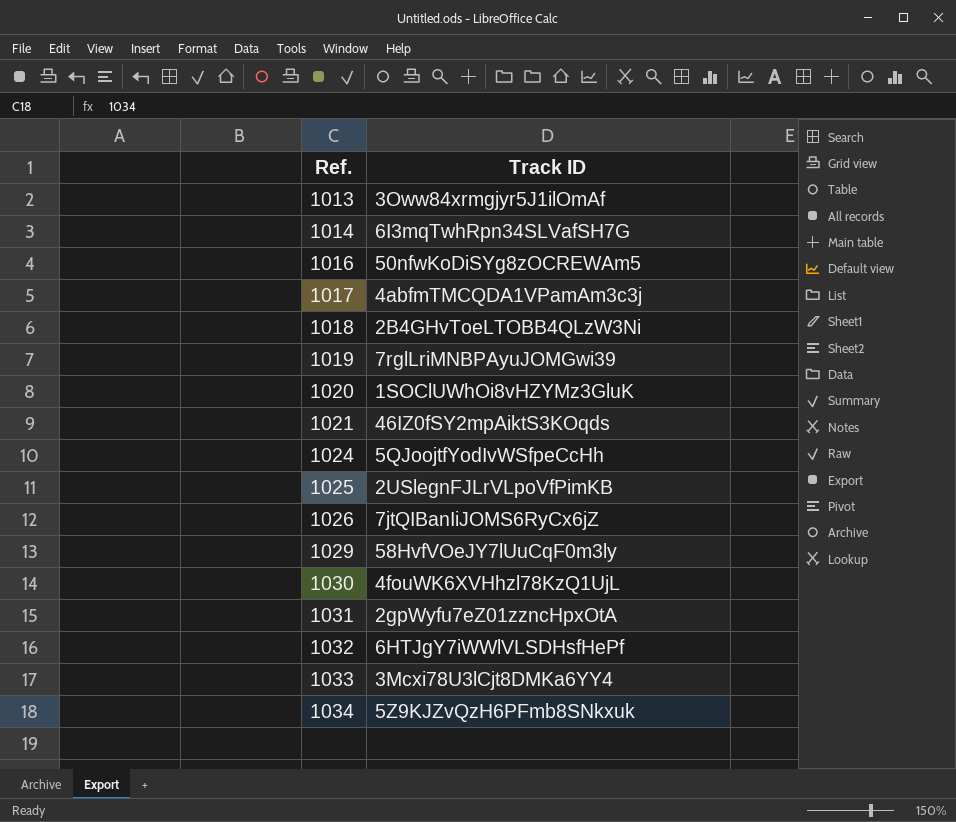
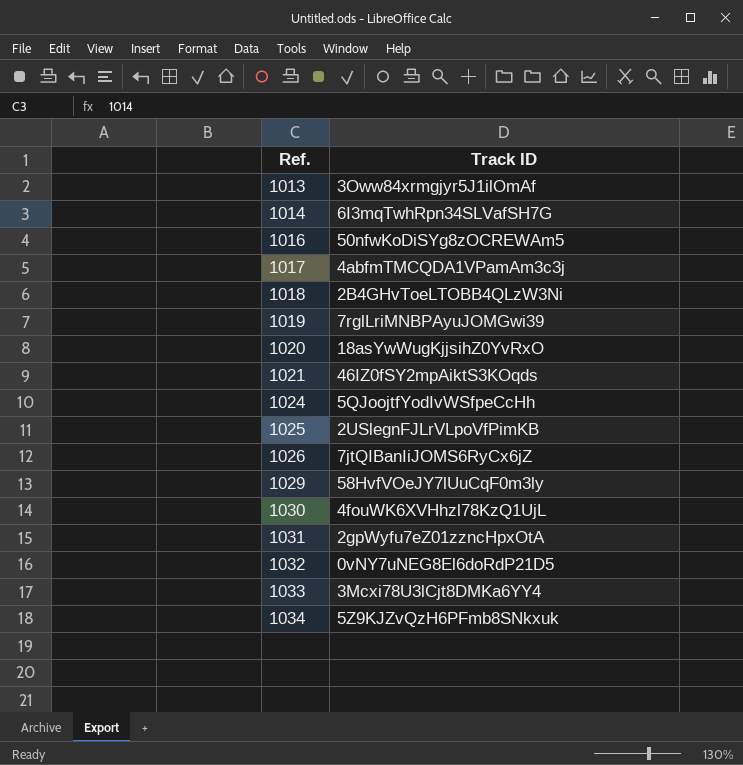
1020 | Track ID: 1SOClUWhOi8vHZYMz3GluK -> 18asYwWugKjjsihZ0YvRxO
1032 | Track ID: 6HTJgY7iWWlVLSDHsfHePf -> 0vNY7uNEG8El6doRdP21D5

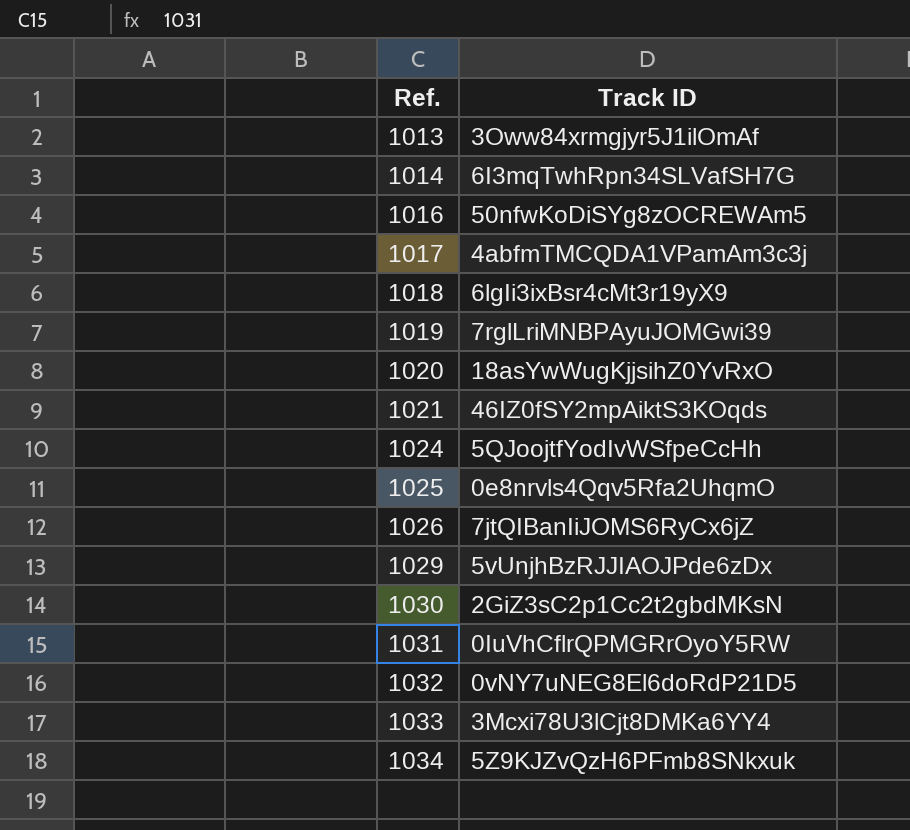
1018 | Track ID: 2B4GHvToeLTOBB4QLzW3Ni -> 6lgIi3ixBsr4cMt3r19yX9
1025 | Track ID: 2USlegnFJLrVLpoVfPimKB -> 0e8nrvls4Qqv5Rfa2UhqmO
1029 | Track ID: 58HvfVOeJY7lUuCqF0m3ly -> 5vUnjhBzRJJIAOJPde6zDx
1030 | Track ID: 4fouWK6XVHhzl78KzQ1UjL -> 2GiZ3sC2p1Cc2t2gbdMKsN
1031 | Track ID: 2gpWyfu7eZ01zzncHpxOtA -> 0IuVhCflrQPMGRrOyoY5RW

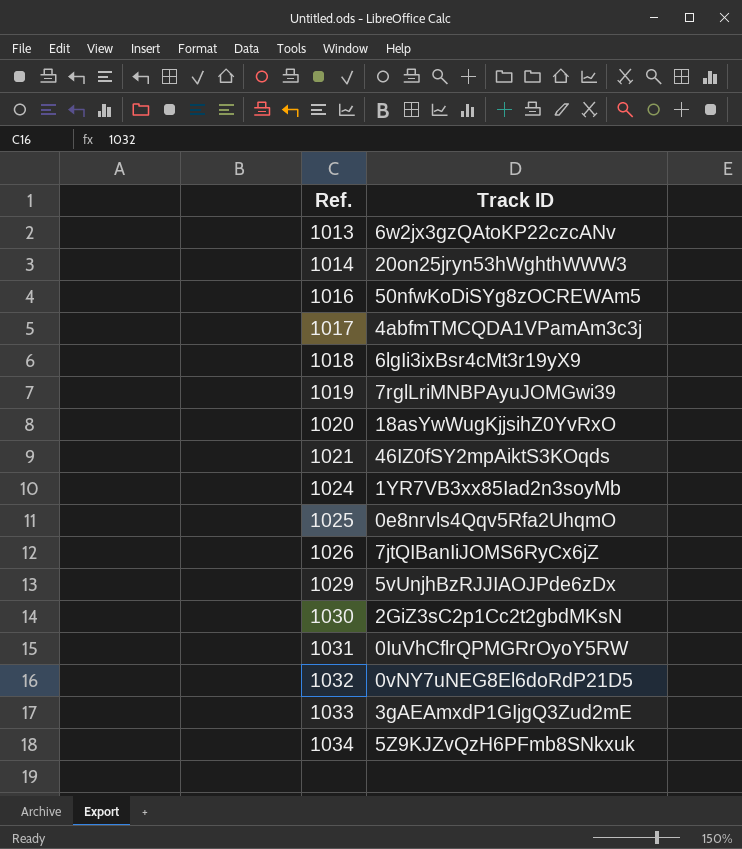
1013 | Track ID: 3Oww84xrmgjyr5J1ilOmAf -> 6w2jx3gzQAtoKP22czcANv
1014 | Track ID: 6I3mqTwhRpn34SLVafSH7G -> 20on25jryn53hWghthWWW3
1024 | Track ID: 5QJoojtfYodIvWSfpeCcHh -> 1YR7VB3xx85Iad2n3soyMb
1033 | Track ID: 3Mcxi78U3lCjt8DMKa6YY4 -> 3gAEAmxdP1GIjgQ3Zud2mE

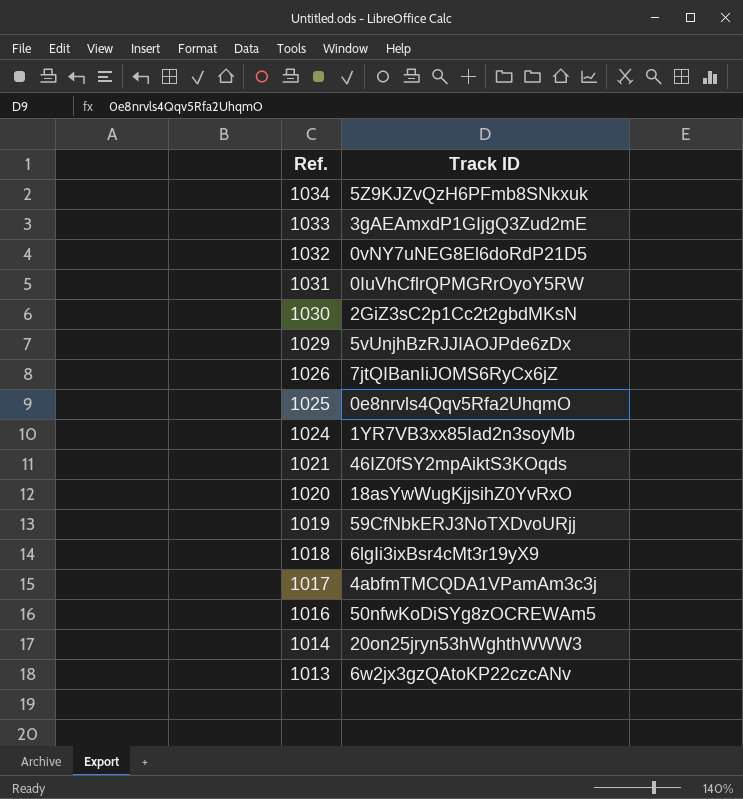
row order: Ref. ascending -> Ref. descending
1019 | Track ID: 7rglLriMNBPAyuJOMGwi39 -> 59CfNbkERJ3NoTXDvoURjj

